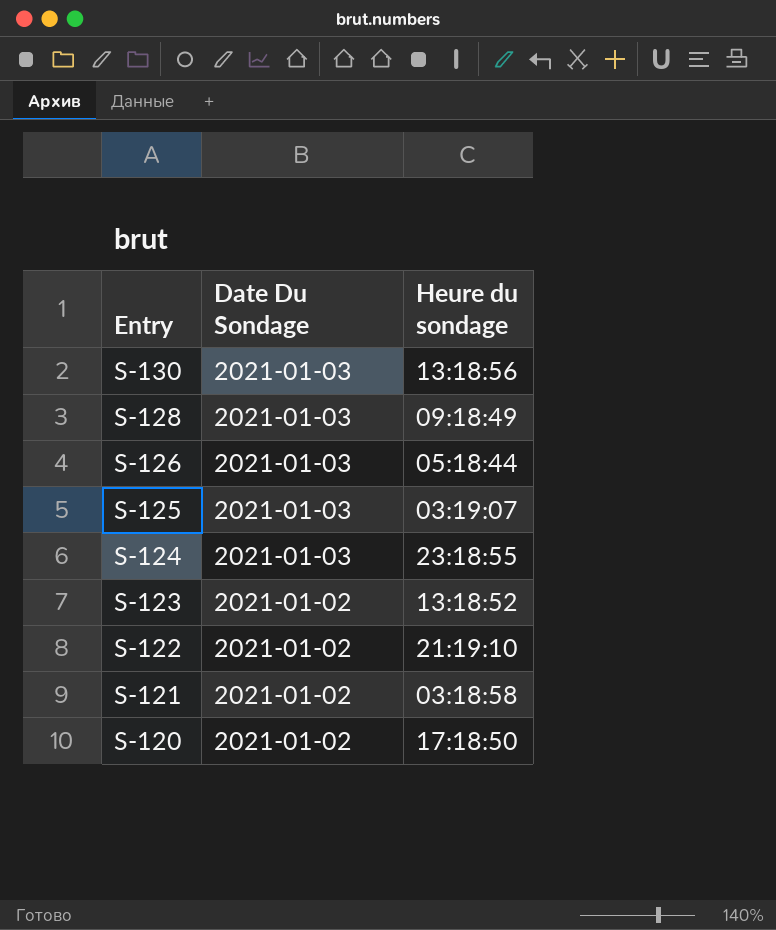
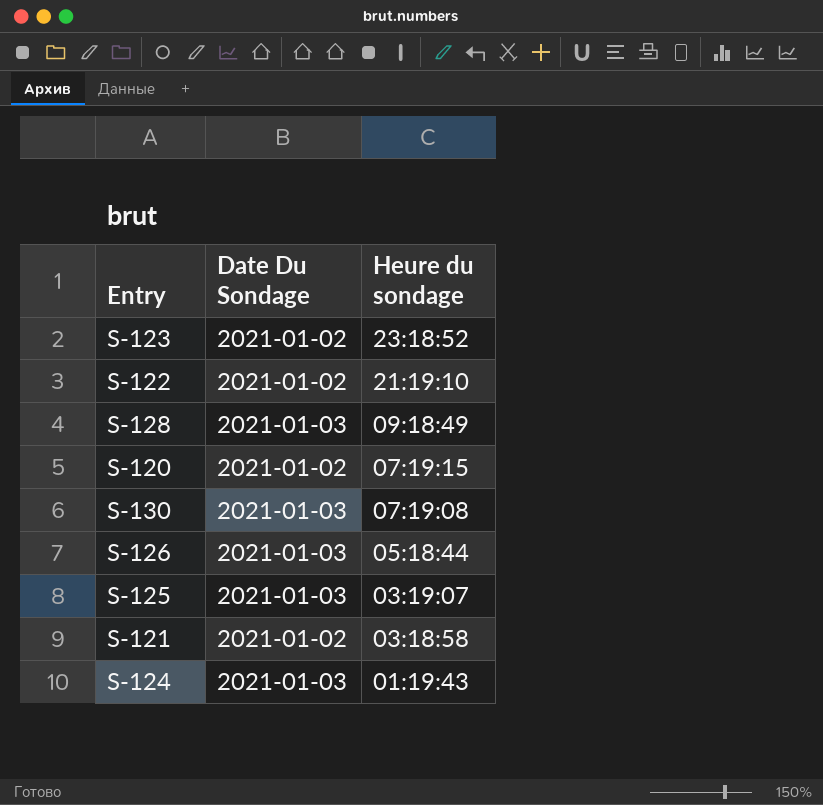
row order: Entry descending -> Heure du sondage descending
S-123 | Heure du sondage: 13:18:52 -> 23:18:52
S-120 | Heure du sondage: 17:18:50 -> 07:19:15
S-130 | Heure du sondage: 13:18:56 -> 07:19:08
S-124 | Heure du sondage: 23:18:55 -> 01:19:43

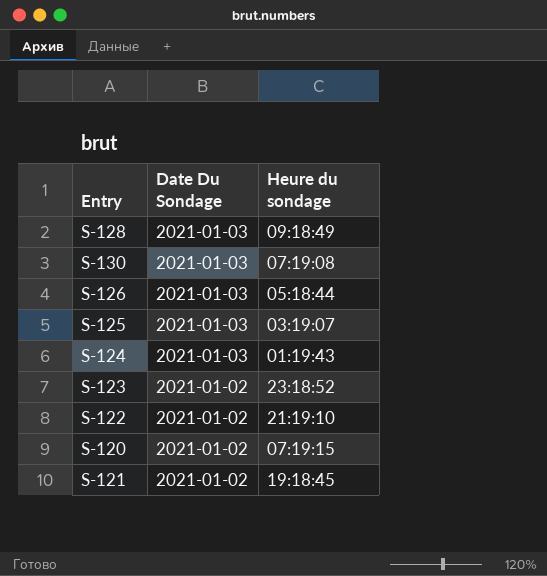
row order: Heure du sondage descending -> Date Du Sondage descending
S-121 | Heure du sondage: 03:18:58 -> 19:18:45

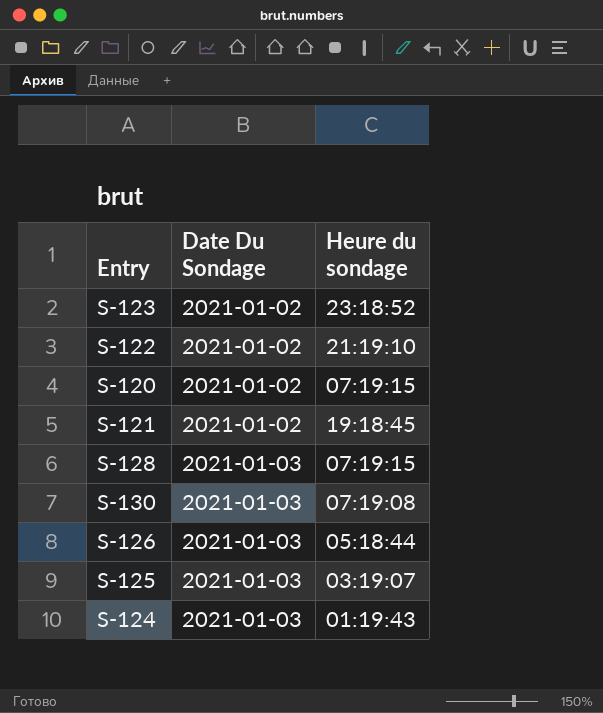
row order: Date Du Sondage descending -> Date Du Sondage ascending
S-128 | Heure du sondage: 09:18:49 -> 07:19:15

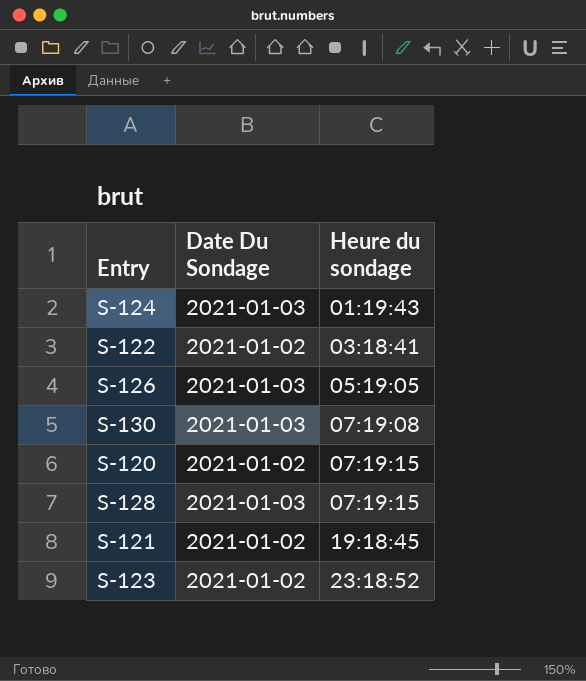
row order: Date Du Sondage ascending -> Heure du sondage ascending
row S-125: 2021-01-03 | 03:19:07 -> none
S-122 | Heure du sondage: 21:19:10 -> 03:18:41
S-126 | Heure du sondage: 05:18:44 -> 05:19:05

